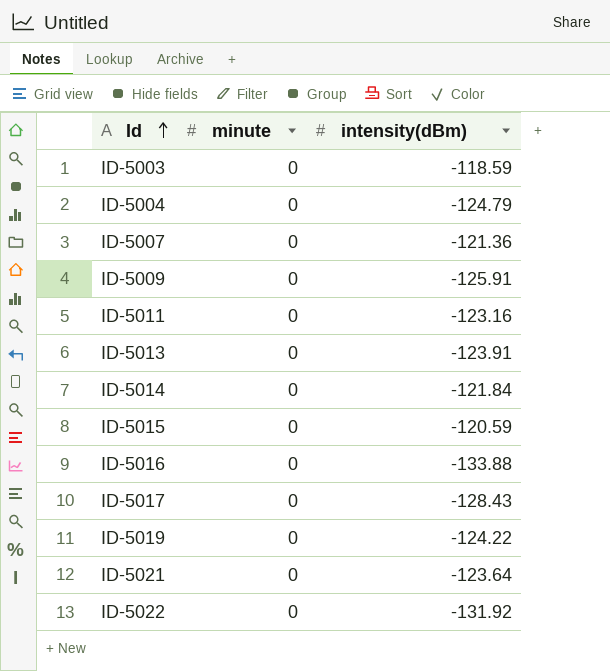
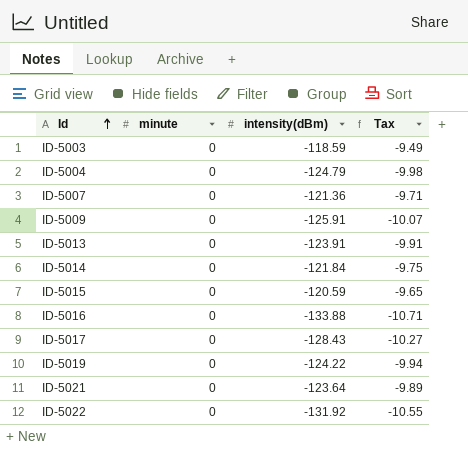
column Tax | formula: none -> [intensity(dBm)] * 0.08
row ID-5011: 0 | -123.16 -> none

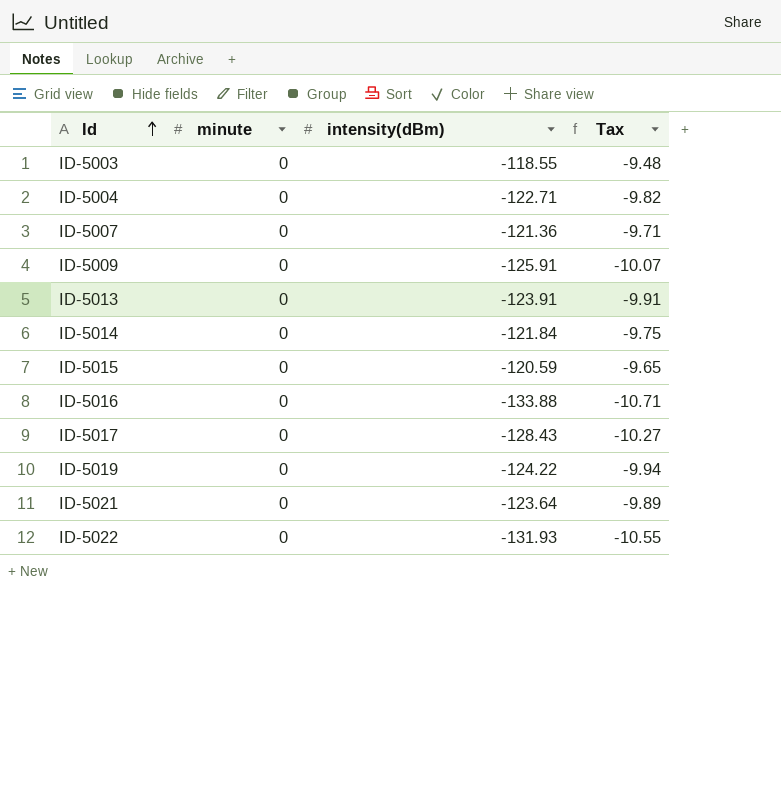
ID-5003 | intensity(dBm): -118.59 -> -118.55
ID-5003 | Tax: -9.49 -> -9.48
ID-5004 | intensity(dBm): -124.79 -> -122.71
ID-5004 | Tax: -9.98 -> -9.82
ID-5022 | intensity(dBm): -131.92 -> -131.93

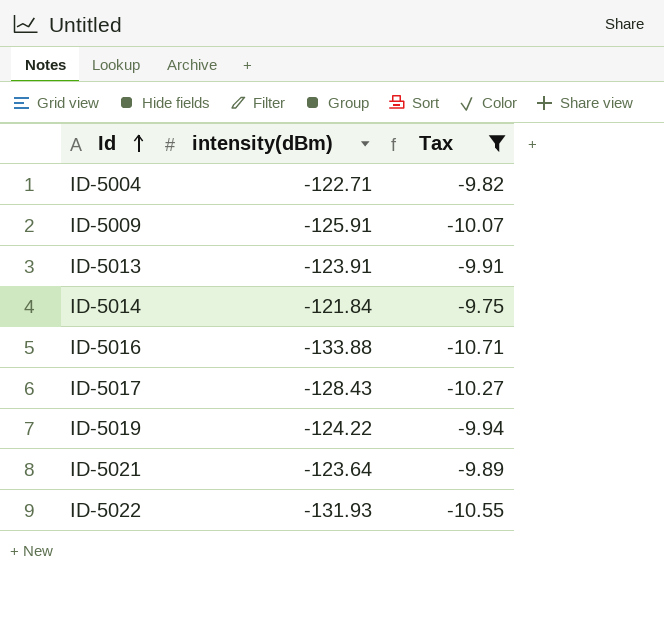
filter: none -> Tax <= -9.75
column minute | position: 2 -> none

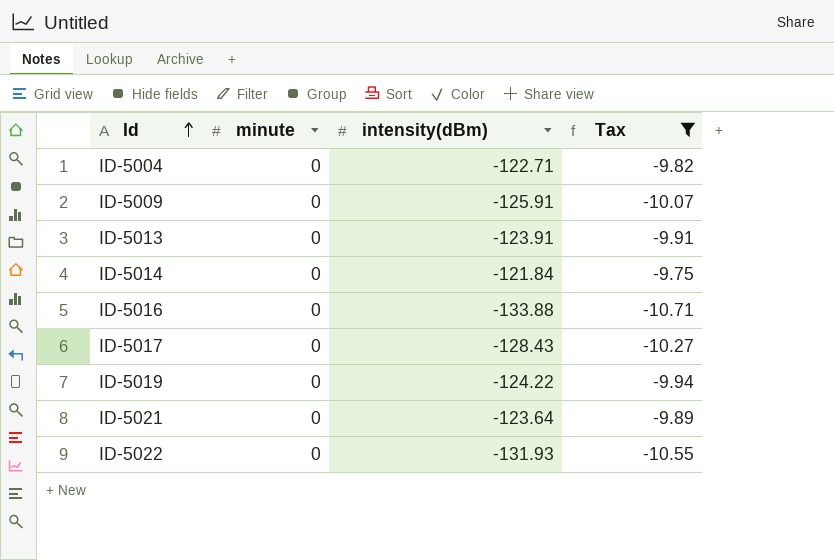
column minute | position: none -> 2

